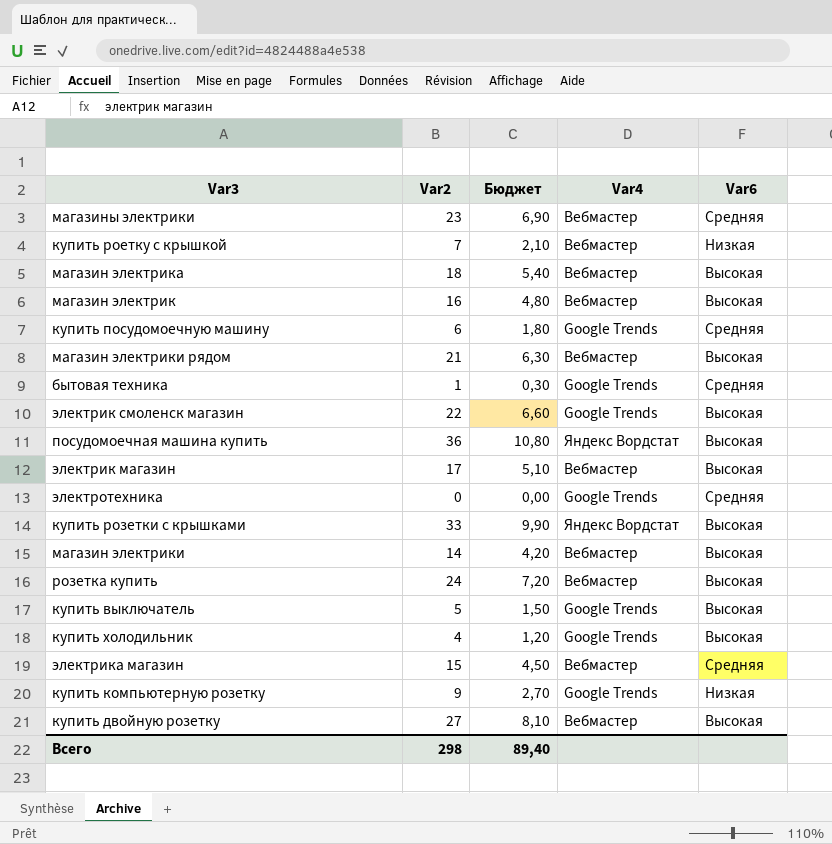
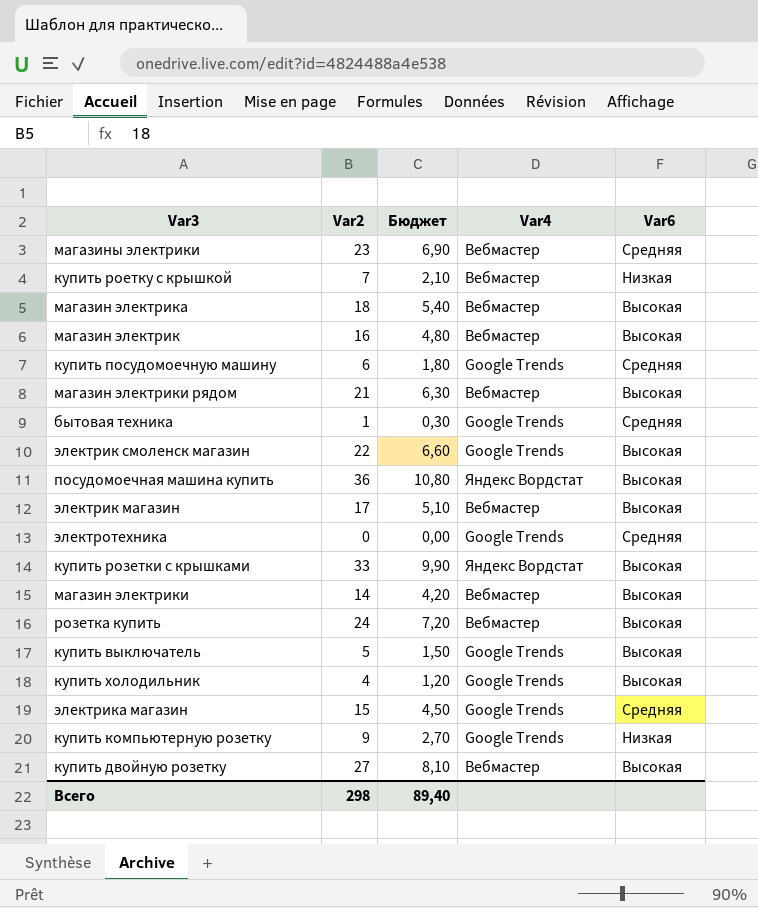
электрика магазин | Var4: Вебмастер -> Google Trends

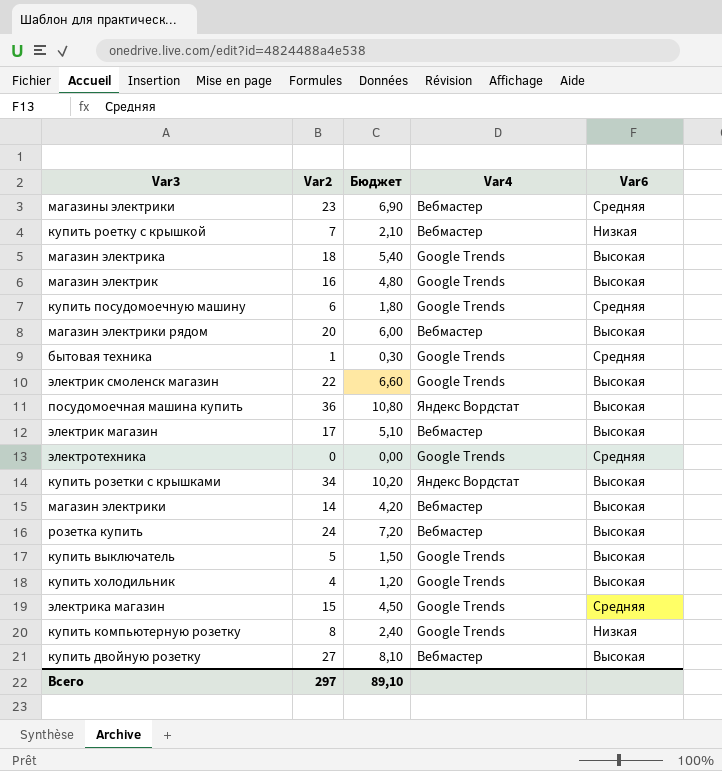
магазин электрика | Var4: Вебмастер -> Google Trends
магазин электрик | Var4: Вебмастер -> Google Trends
магазин электрики рядом | Var2: 21 -> 20
магазин электрики рядом | Бюджет: 6,30 -> 6,00
купить розетки с крышками | Var2: 33 -> 34
купить розетки с крышками | Бюджет: 9,90 -> 10,20
купить компьютерную розетку | Var2: 9 -> 8
купить компьютерную розетку | Бюджет: 2,70 -> 2,40
Всего | Var2: 298 -> 297
Всего | Бюджет: 89,40 -> 89,10

